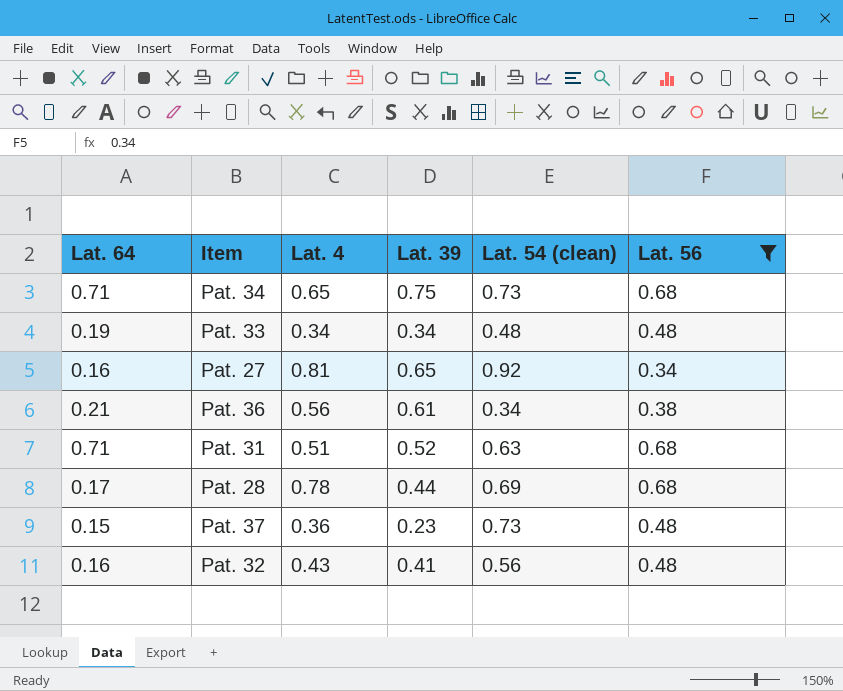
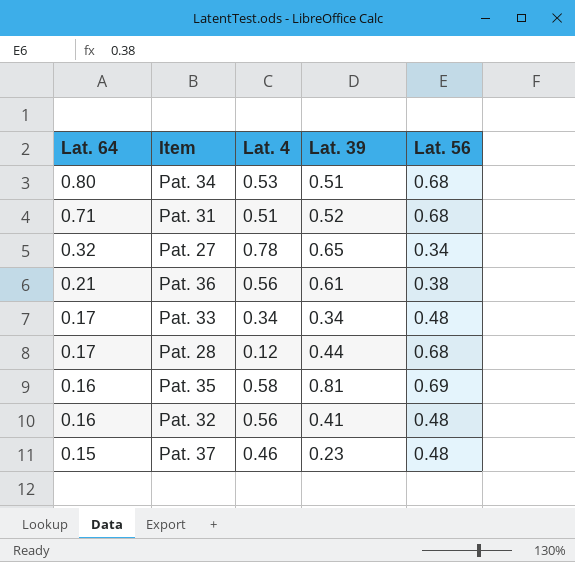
filter: Lat. 56 != 0.69 -> none
row order: none -> Lat. 64 descending
column Lat. 54 (clean) | position: 5 -> none
Pat. 34 | Lat. 64: 0.71 -> 0.80
Pat. 34 | Lat. 4: 0.65 -> 0.53
Pat. 34 | Lat. 39: 0.75 -> 0.51
Pat. 27 | Lat. 64: 0.16 -> 0.32
Pat. 27 | Lat. 4: 0.81 -> 0.78
Pat. 33 | Lat. 64: 0.19 -> 0.17
Pat. 28 | Lat. 4: 0.78 -> 0.12
Pat. 32 | Lat. 4: 0.43 -> 0.56
Pat. 37 | Lat. 4: 0.36 -> 0.46

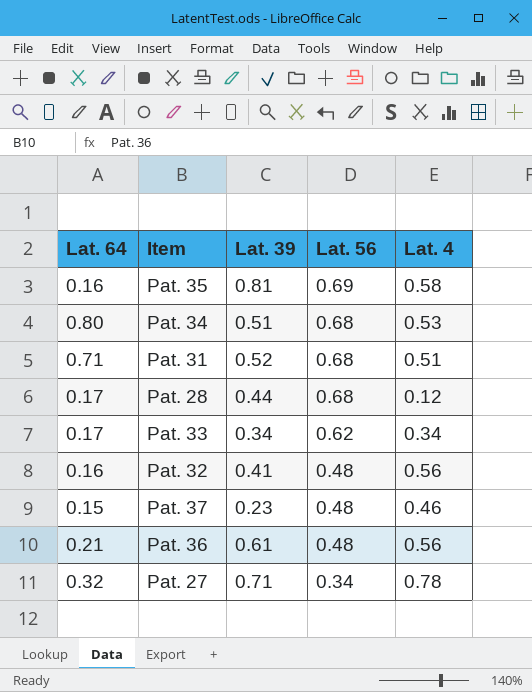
row order: Lat. 64 descending -> Lat. 56 descending
column Lat. 4 | position: 3 -> 5
Pat. 33 | Lat. 56: 0.48 -> 0.62
Pat. 36 | Lat. 56: 0.38 -> 0.48
Pat. 27 | Lat. 39: 0.65 -> 0.71

